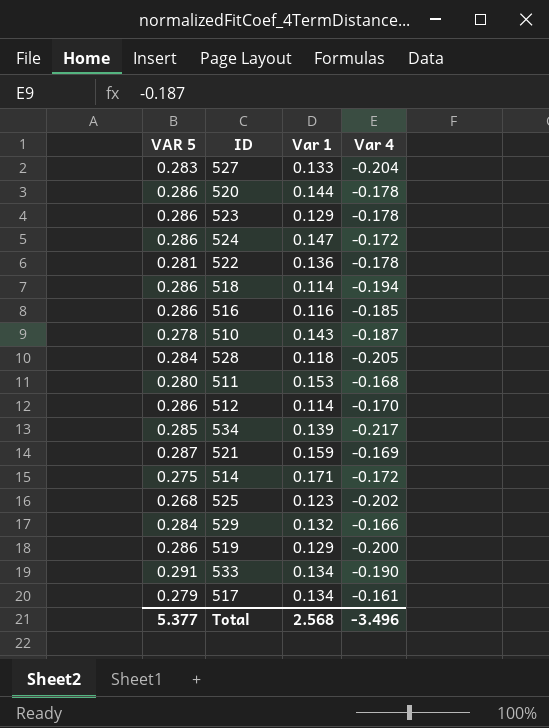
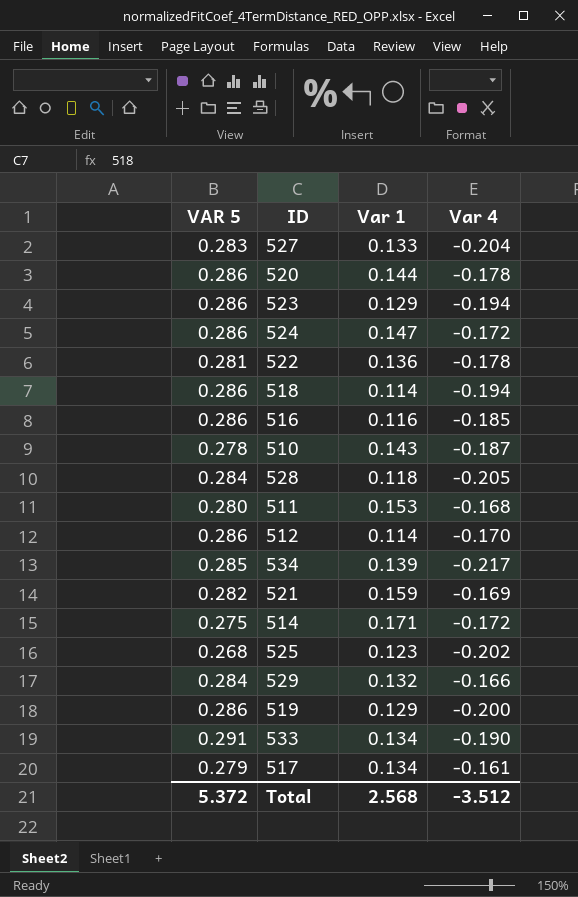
523 | Var 4: -0.178 -> -0.194
521 | VAR 5: 0.287 -> 0.282
Total | VAR 5: 5.377 -> 5.372
Total | Var 4: -3.496 -> -3.512

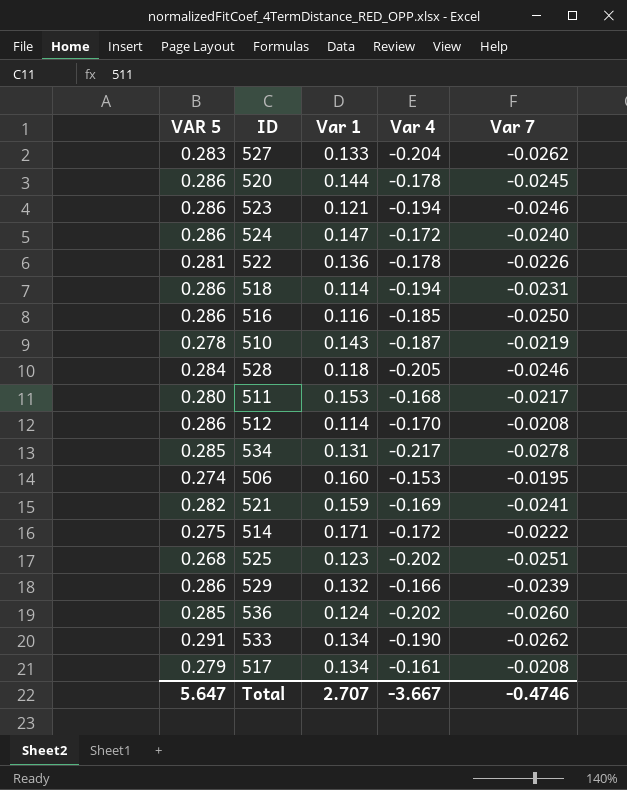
column Var 7 | position: none -> 5
row 519: 0.286 | 0.129 | -0.200 -> none
523 | Var 1: 0.129 -> 0.121
534 | Var 1: 0.139 -> 0.131
row 506: none -> 0.274 | 0.160 | -0.153 | -0.0195
529 | VAR 5: 0.284 -> 0.286
row 536: none -> 0.285 | 0.124 | -0.202 | -0.0260
Total | VAR 5: 5.372 -> 5.647
Total | Var 1: 2.568 -> 2.707
Total | Var 4: -3.512 -> -3.667

